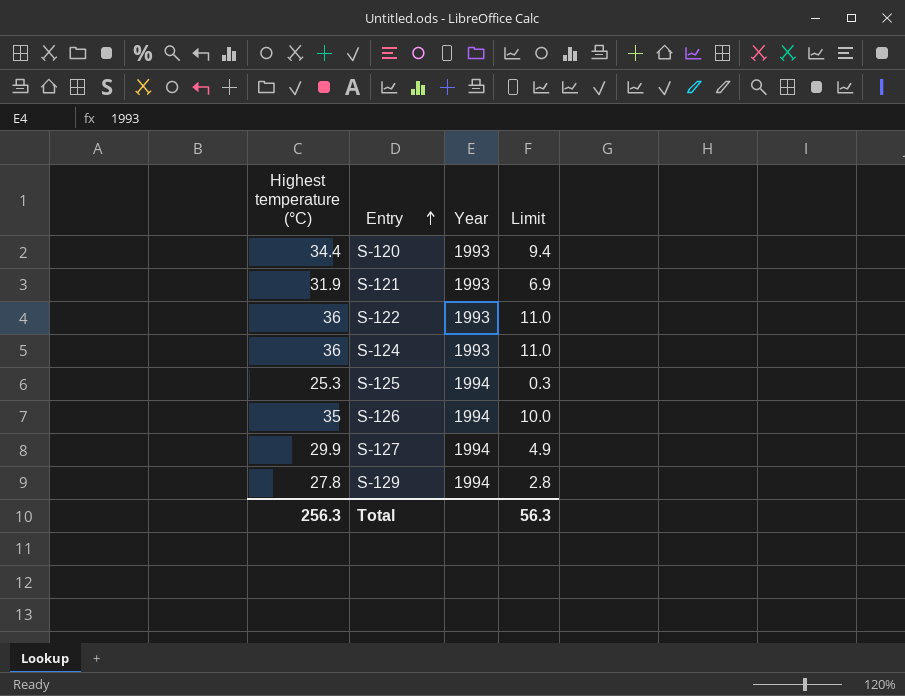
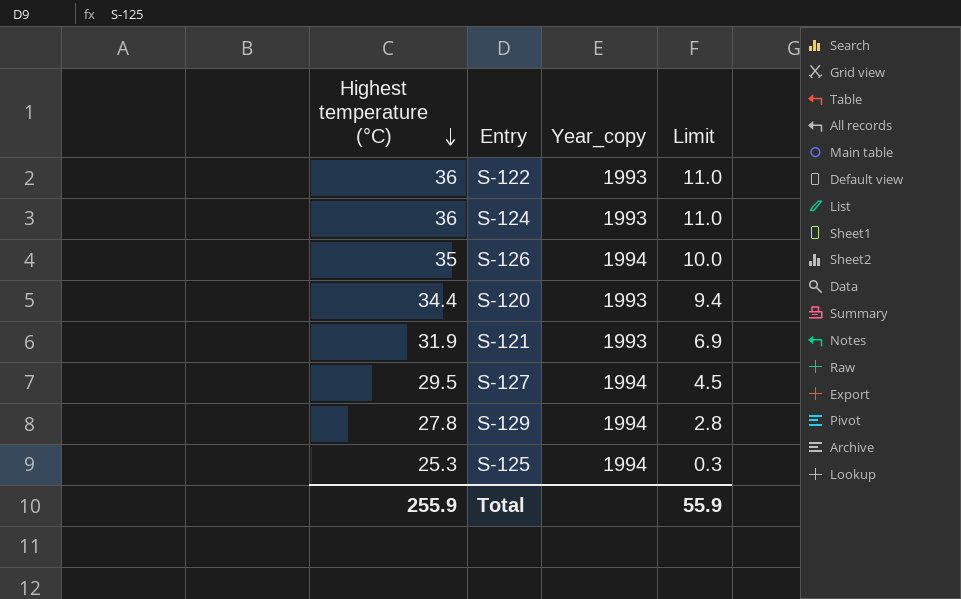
row order: Entry ascending -> Highest temperature (°C) descending
column name: Year -> Year_copy
S-127 | Highest temperature (°C): 29.9 -> 29.5
S-127 | Limit: 4.9 -> 4.5
Total | Highest temperature (°C): 256.3 -> 255.9
Total | Limit: 56.3 -> 55.9

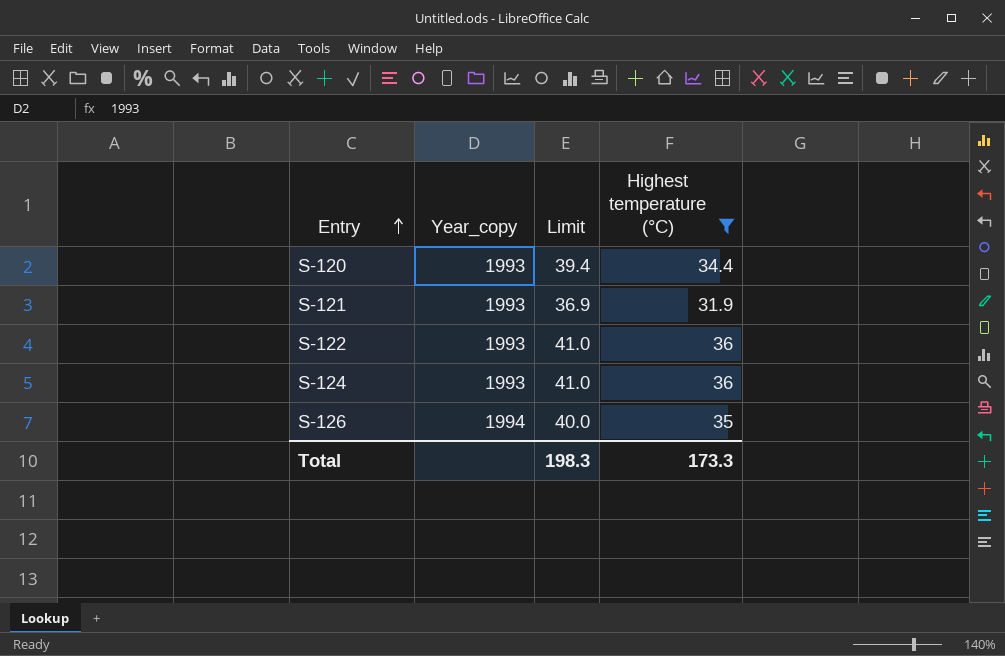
filter: none -> Highest temperature (°C) >= 31.9
row order: Highest temperature (°C) descending -> Entry ascending
column Limit | formula: [Highest temperature (°C)] - 25 -> [Highest temperature (°C)] + 5
column Highest temperature (°C) | position: 1 -> 4
Total | Limit: 55.9 -> 198.3
Total | Highest temperature (°C): 255.9 -> 173.3

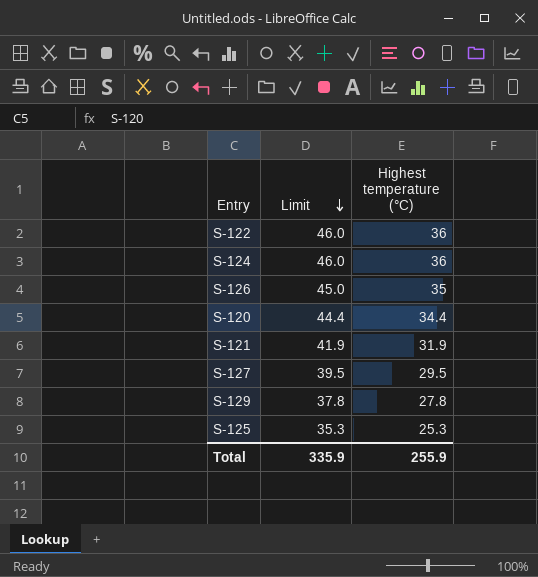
filter: Highest temperature (°C) >= 31.9 -> none
row order: Entry ascending -> Limit descending
column Year_copy | position: 2 -> none
column Limit | formula: [Highest temperature (°C)] + 5 -> [Highest temperature (°C)] + 10
Total | Limit: 198.3 -> 335.9
Total | Highest temperature (°C): 173.3 -> 255.9

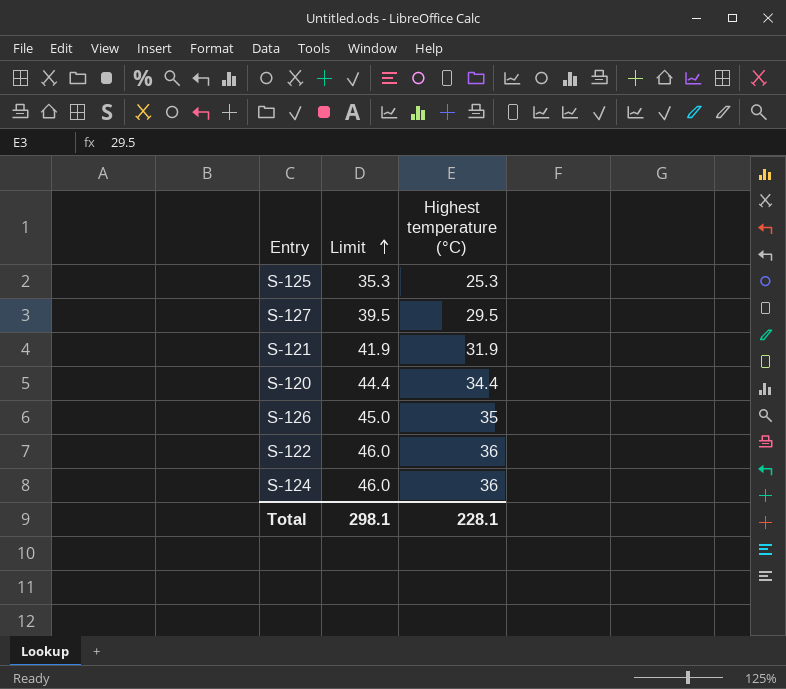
row order: Limit descending -> Limit ascending
row S-129: 37.8 | 27.8 -> none
Total | Limit: 335.9 -> 298.1
Total | Highest temperature (°C): 255.9 -> 228.1

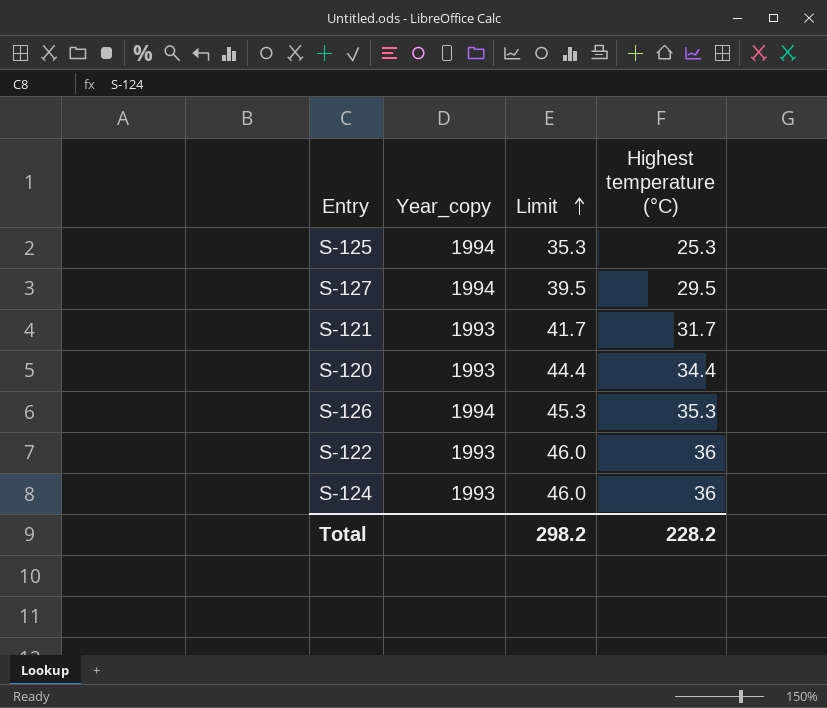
column Year_copy | position: none -> 2
S-121 | Limit: 41.9 -> 41.7
S-121 | Highest temperature (°C): 31.9 -> 31.7
S-126 | Limit: 45.0 -> 45.3
S-126 | Highest temperature (°C): 35 -> 35.3
Total | Limit: 298.1 -> 298.2
Total | Highest temperature (°C): 228.1 -> 228.2

